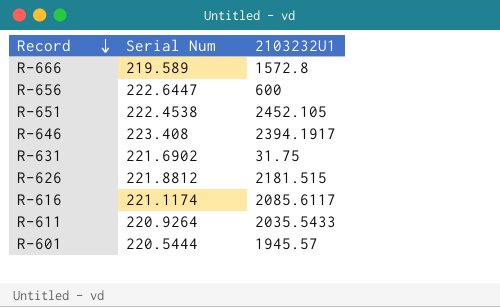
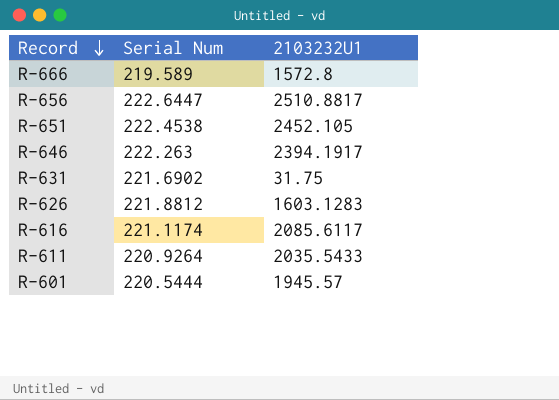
R-656 | 2103232U1: 600 -> 2510.8817
R-646 | Serial Num: 223.408 -> 222.263
R-626 | 2103232U1: 2181.515 -> 1603.1283

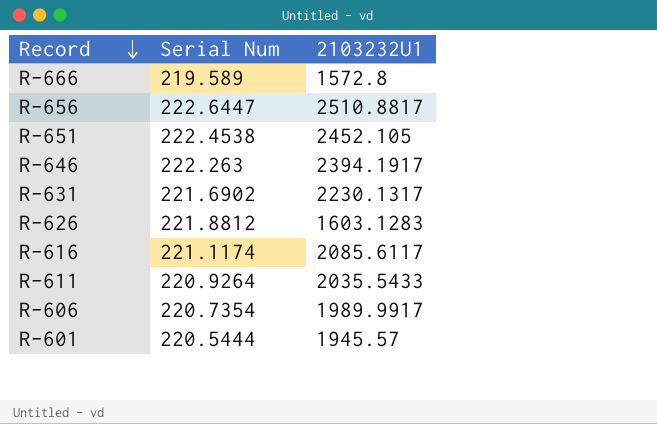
R-631 | 2103232U1: 31.75 -> 2230.1317
row R-606: none -> 220.7354 | 1989.9917

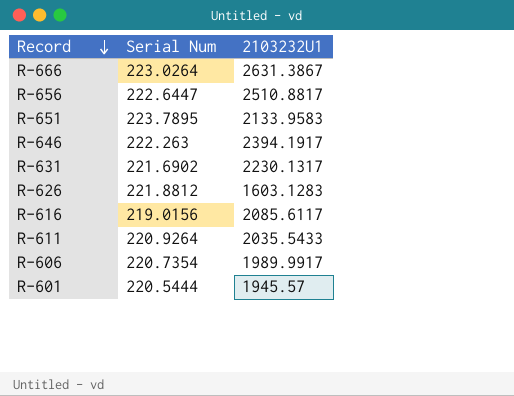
R-666 | Serial Num: 219.589 -> 223.0264
R-666 | 2103232U1: 1572.8 -> 2631.3867
R-651 | Serial Num: 222.4538 -> 223.7895
R-651 | 2103232U1: 2452.105 -> 2133.9583
R-616 | Serial Num: 221.1174 -> 219.0156

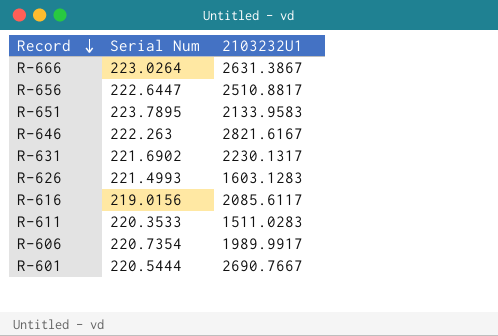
R-646 | 2103232U1: 2394.1917 -> 2821.6167
R-626 | Serial Num: 221.8812 -> 221.4993
R-611 | Serial Num: 220.9264 -> 220.3533
R-611 | 2103232U1: 2035.5433 -> 1511.0283
R-601 | 2103232U1: 1945.57 -> 2690.7667

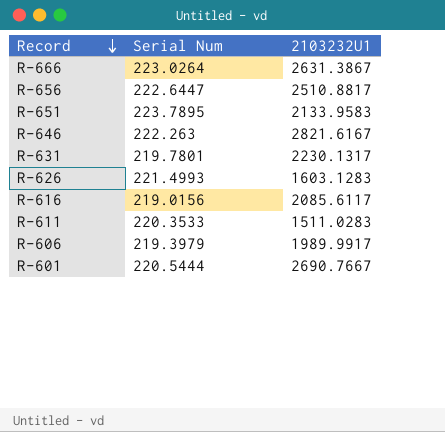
R-631 | Serial Num: 221.6902 -> 219.7801
R-606 | Serial Num: 220.7354 -> 219.3979

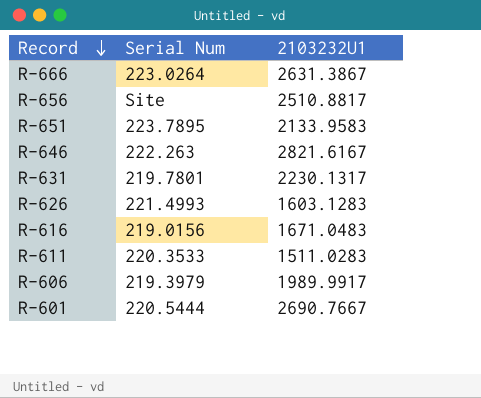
R-656 | Serial Num: 222.6447 -> Site
R-616 | 2103232U1: 2085.6117 -> 1671.0483

